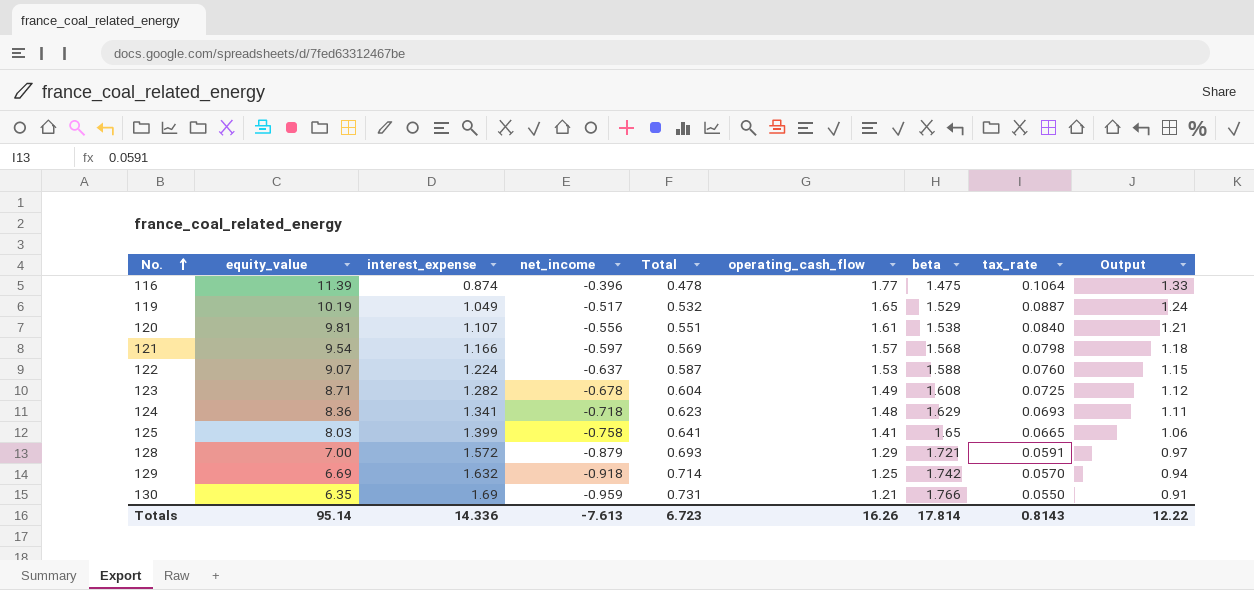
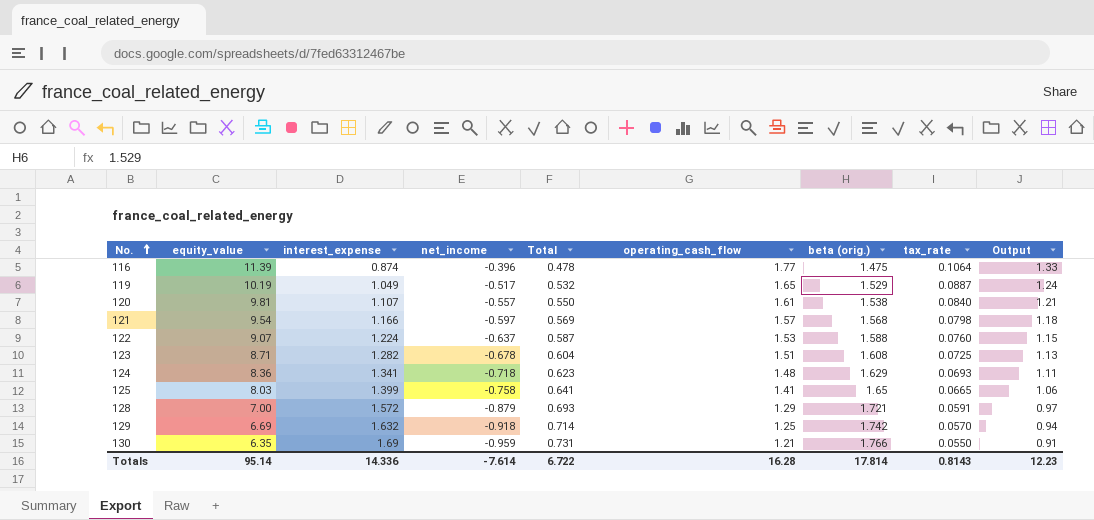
column name: beta -> beta (orig.)
120 | net_income: -0.556 -> -0.557
120 | Total: 0.551 -> 0.550
123 | operating_cash_flow: 1.49 -> 1.51
123 | Output: 1.12 -> 1.13
Totals | net_income: -7.613 -> -7.614
Totals | Total: 6.723 -> 6.722
Totals | operating_cash_flow: 16.26 -> 16.28
Totals | Output: 12.22 -> 12.23

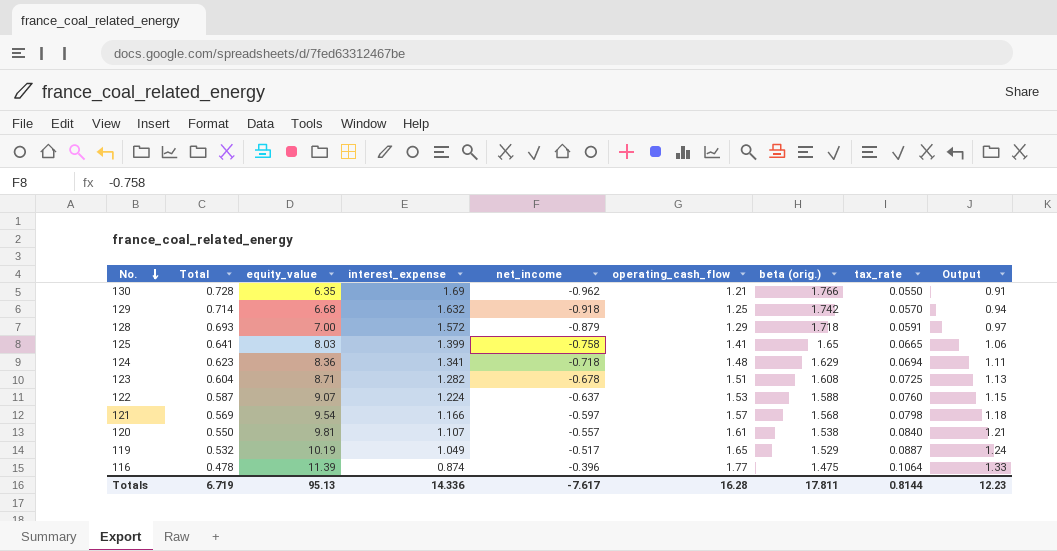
row order: No. ascending -> No. descending
column Total | position: 5 -> 2
130 | Total: 0.731 -> 0.728
130 | net_income: -0.959 -> -0.962
129 | equity_value: 6.69 -> 6.68
128 | beta (orig.): 1.721 -> 1.718
124 | tax_rate: 0.0693 -> 0.0694
Totals | Total: 6.722 -> 6.719
Totals | equity_value: 95.14 -> 95.13
Totals | net_income: -7.614 -> -7.617
Totals | beta (orig.): 17.814 -> 17.811
Totals | tax_rate: 0.8143 -> 0.8144

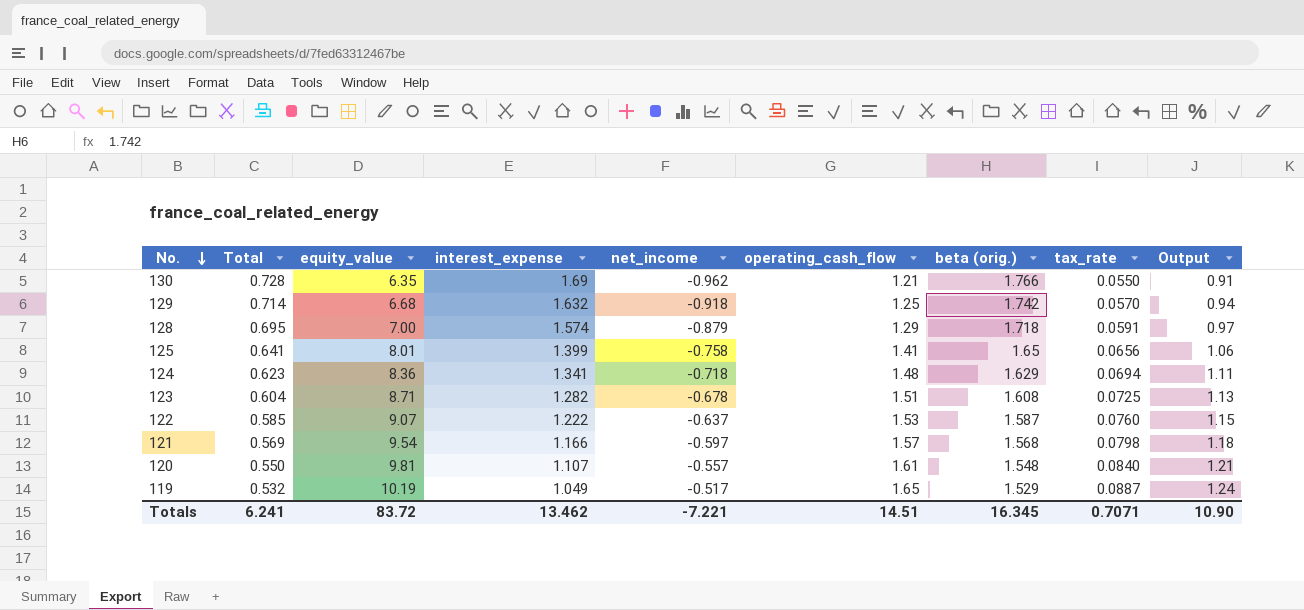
row 116: 0.478 | 11.39 | 0.874 | -0.396 | 1.77 | 1.475 | 0.1064 | 1.33 -> none
128 | Total: 0.693 -> 0.695
128 | interest_expense: 1.572 -> 1.574
125 | equity_value: 8.03 -> 8.01
125 | tax_rate: 0.0665 -> 0.0656
122 | Total: 0.587 -> 0.585
122 | interest_expense: 1.224 -> 1.222
122 | beta (orig.): 1.588 -> 1.587
120 | beta (orig.): 1.538 -> 1.548
Totals | Total: 6.719 -> 6.241
Totals | equity_value: 95.13 -> 83.72
Totals | interest_expense: 14.336 -> 13.462
Totals | net_income: -7.617 -> -7.221
Totals | operating_cash_flow: 16.28 -> 14.51
Totals | beta (orig.): 17.811 -> 16.345
Totals | tax_rate: 0.8144 -> 0.7071
Totals | Output: 12.23 -> 10.90

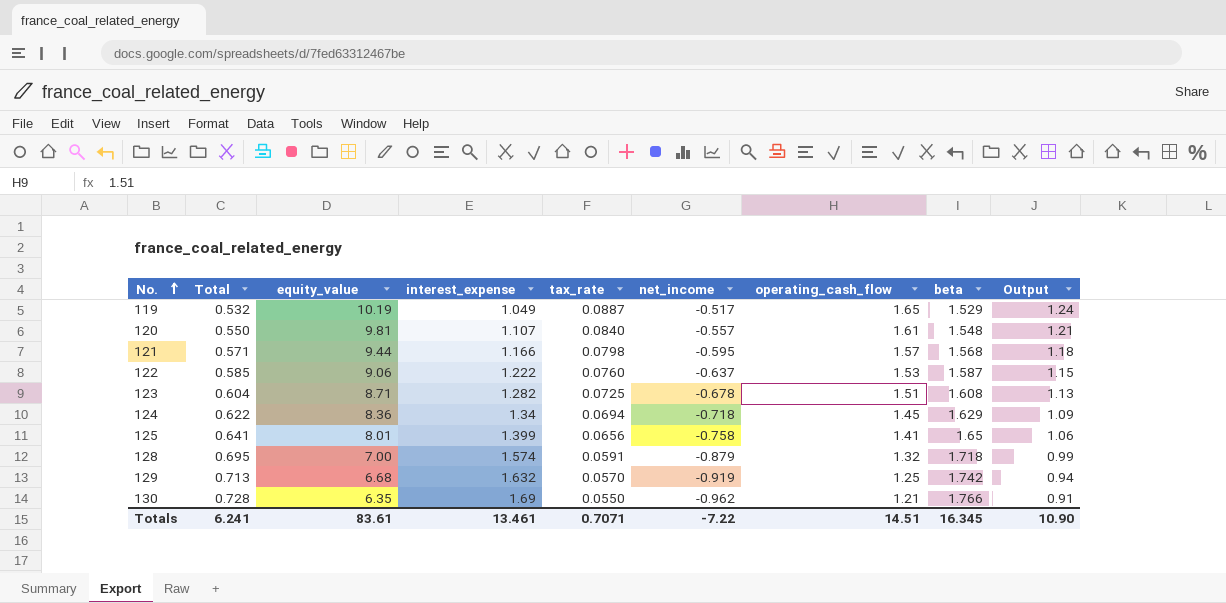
row order: No. descending -> No. ascending
column tax_rate | position: 8 -> 5
column name: beta (orig.) -> beta
121 | Total: 0.569 -> 0.571
121 | equity_value: 9.54 -> 9.44
121 | net_income: -0.597 -> -0.595
122 | equity_value: 9.07 -> 9.06
124 | Total: 0.623 -> 0.622
124 | interest_expense: 1.341 -> 1.34
124 | operating_cash_flow: 1.48 -> 1.45
124 | Output: 1.11 -> 1.09
128 | operating_cash_flow: 1.29 -> 1.32
128 | Output: 0.97 -> 0.99
129 | Total: 0.714 -> 0.713
129 | net_income: -0.918 -> -0.919
Totals | equity_value: 83.72 -> 83.61
Totals | interest_expense: 13.462 -> 13.461
Totals | net_income: -7.221 -> -7.22

